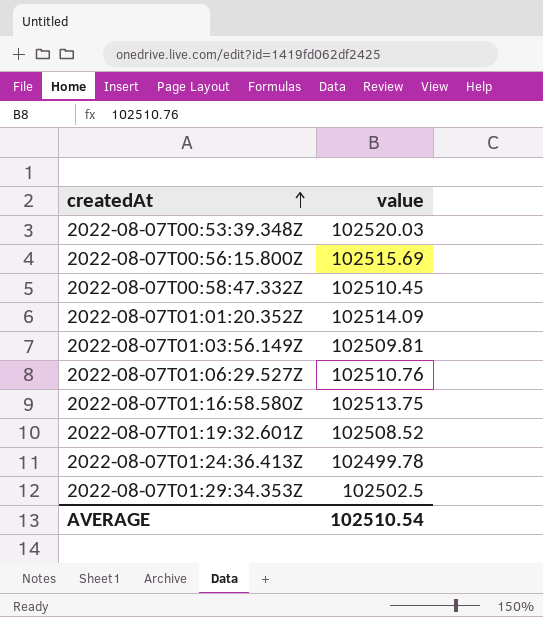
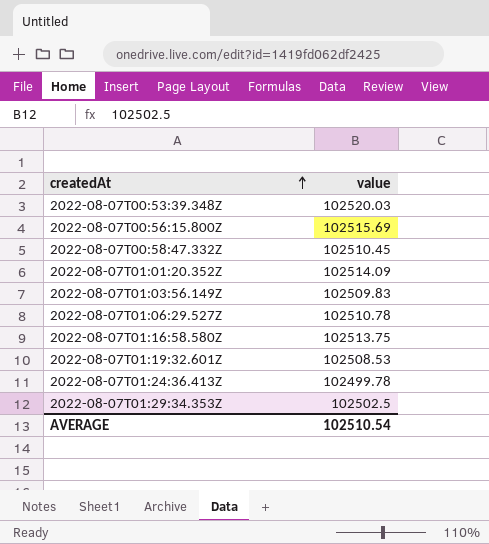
2022-08-07T01:03:56.149Z | value: 102509.81 -> 102509.83
2022-08-07T01:06:29.527Z | value: 102510.76 -> 102510.78
2022-08-07T01:19:32.601Z | value: 102508.52 -> 102508.53

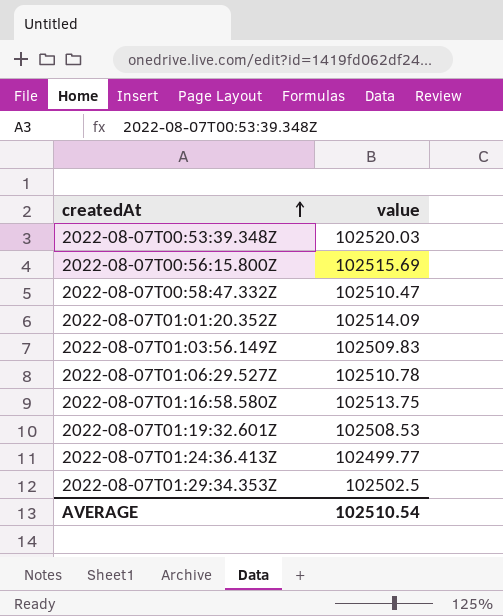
2022-08-07T00:58:47.332Z | value: 102510.45 -> 102510.47
2022-08-07T01:24:36.413Z | value: 102499.78 -> 102499.77

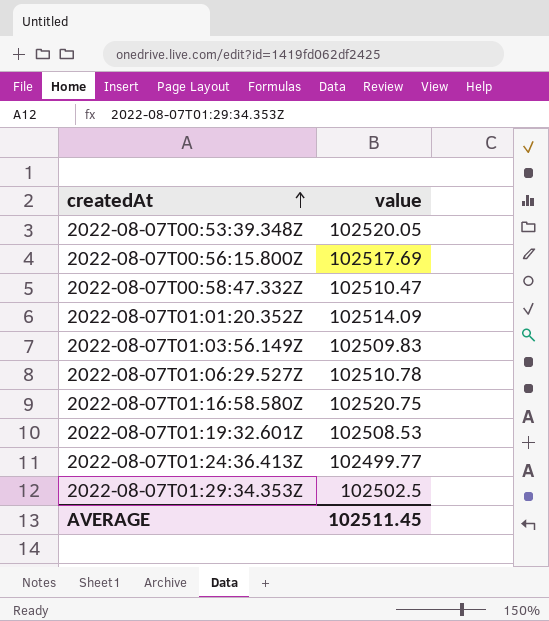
2022-08-07T00:53:39.348Z | value: 102520.03 -> 102520.05
2022-08-07T00:56:15.800Z | value: 102515.69 -> 102517.69
2022-08-07T01:16:58.580Z | value: 102513.75 -> 102520.75
AVERAGE | value: 102510.54 -> 102511.45

